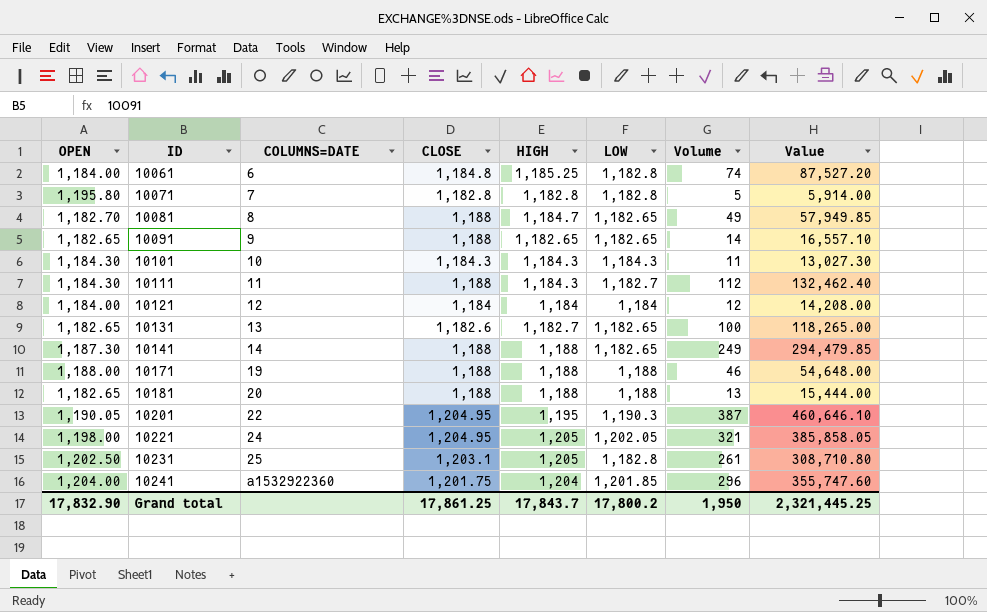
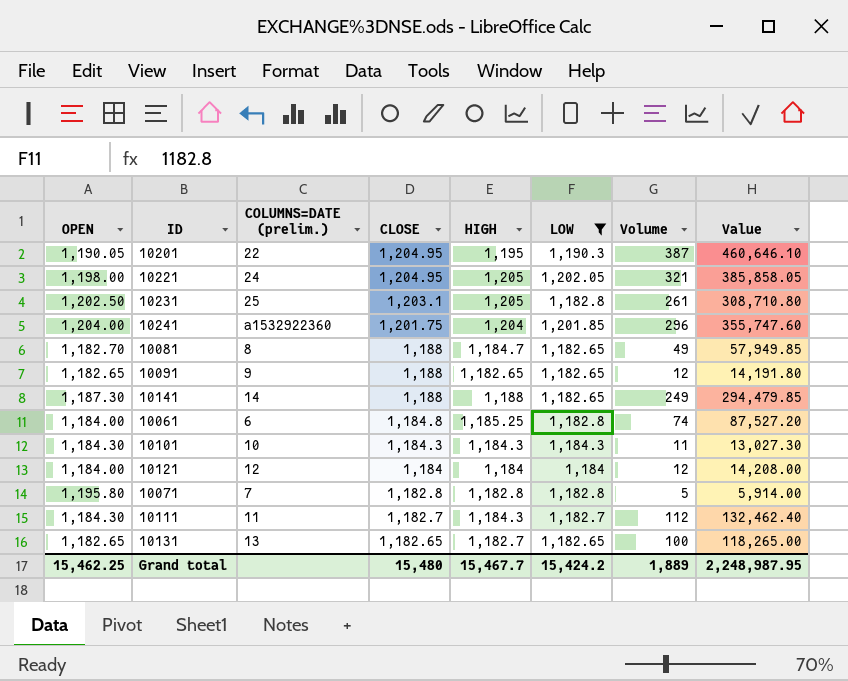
filter: none -> LOW != 1,188
row order: ID ascending -> CLOSE descending
column name: COLUMNS=DATE -> COLUMNS=DATE (prelim.)
10091 | Volume: 14 -> 12
10091 | Value: 16,557.10 -> 14,191.80
10111 | CLOSE: 1,188 -> 1,182.7
10131 | CLOSE: 1,182.6 -> 1,182.65
Grand total | OPEN: 17,832.90 -> 15,462.25
Grand total | CLOSE: 17,861.25 -> 15,480
Grand total | HIGH: 17,843.7 -> 15,467.7
Grand total | LOW: 17,800.2 -> 15,424.2
Grand total | Volume: 1,950 -> 1,889
Grand total | Value: 2,321,445.25 -> 2,248,987.95

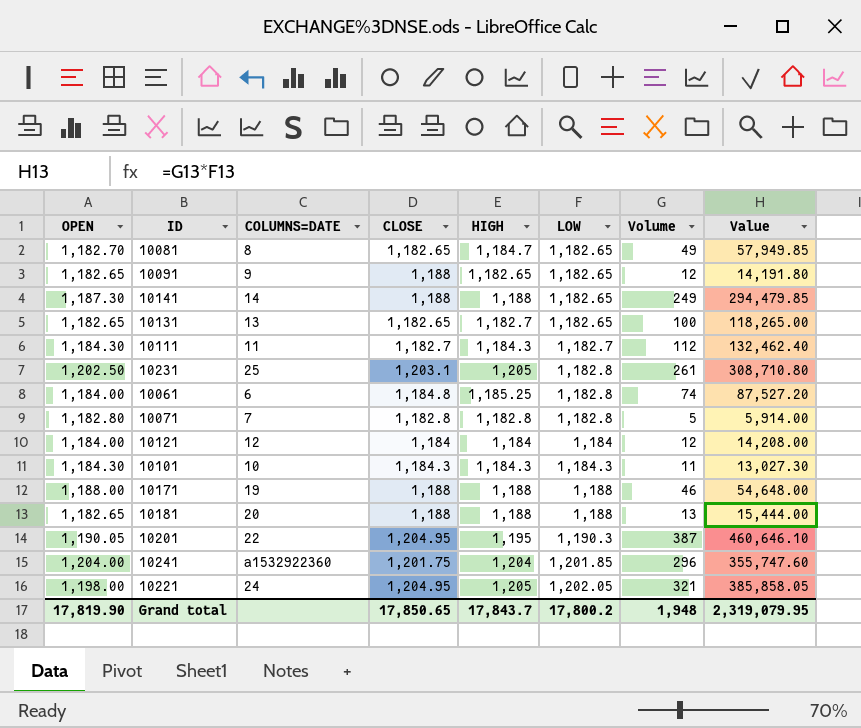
filter: LOW != 1,188 -> none
row order: CLOSE descending -> LOW ascending
column name: COLUMNS=DATE (prelim.) -> COLUMNS=DATE
10081 | CLOSE: 1,188 -> 1,182.65
10071 | OPEN: 1,195.80 -> 1,182.80
Grand total | OPEN: 15,462.25 -> 17,819.90
Grand total | CLOSE: 15,480 -> 17,850.65
Grand total | HIGH: 15,467.7 -> 17,843.7
Grand total | LOW: 15,424.2 -> 17,800.2
Grand total | Volume: 1,889 -> 1,948
Grand total | Value: 2,248,987.95 -> 2,319,079.95

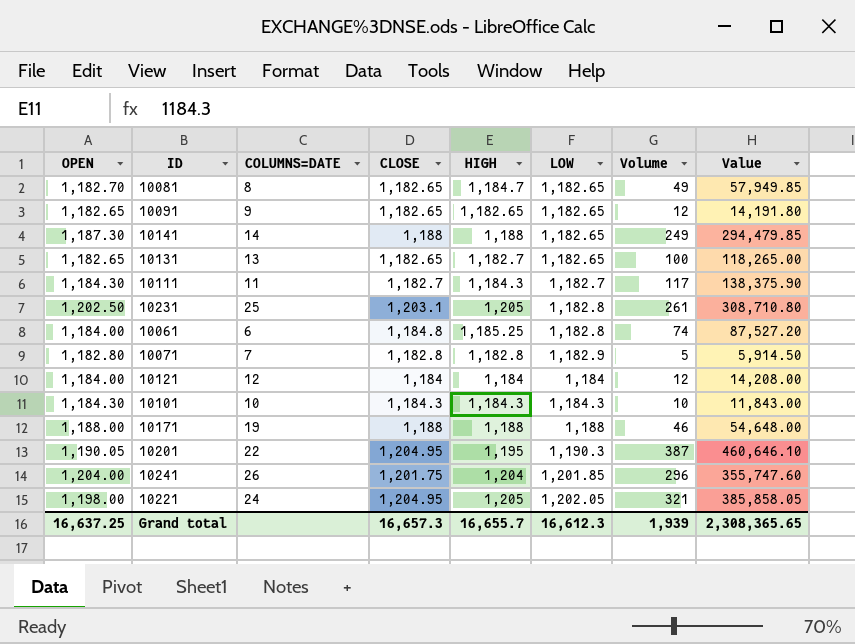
row 10181: 1,182.65 | 20 | 1,188 | 1,188 | 1,188 | 13 | 15,444.00 -> none
10091 | CLOSE: 1,188 -> 1,182.65
10111 | Volume: 112 -> 117
10111 | Value: 132,462.40 -> 138,375.90
10071 | LOW: 1,182.8 -> 1,182.9
10071 | Value: 5,914.00 -> 5,914.50
10101 | Volume: 11 -> 10
10101 | Value: 13,027.30 -> 11,843.00
10241 | COLUMNS=DATE: a1532922360 -> 26
Grand total | OPEN: 17,819.90 -> 16,637.25
Grand total | CLOSE: 17,850.65 -> 16,657.3
Grand total | HIGH: 17,843.7 -> 16,655.7
Grand total | LOW: 17,800.2 -> 16,612.3
Grand total | Volume: 1,948 -> 1,939
Grand total | Value: 2,319,079.95 -> 2,308,365.65

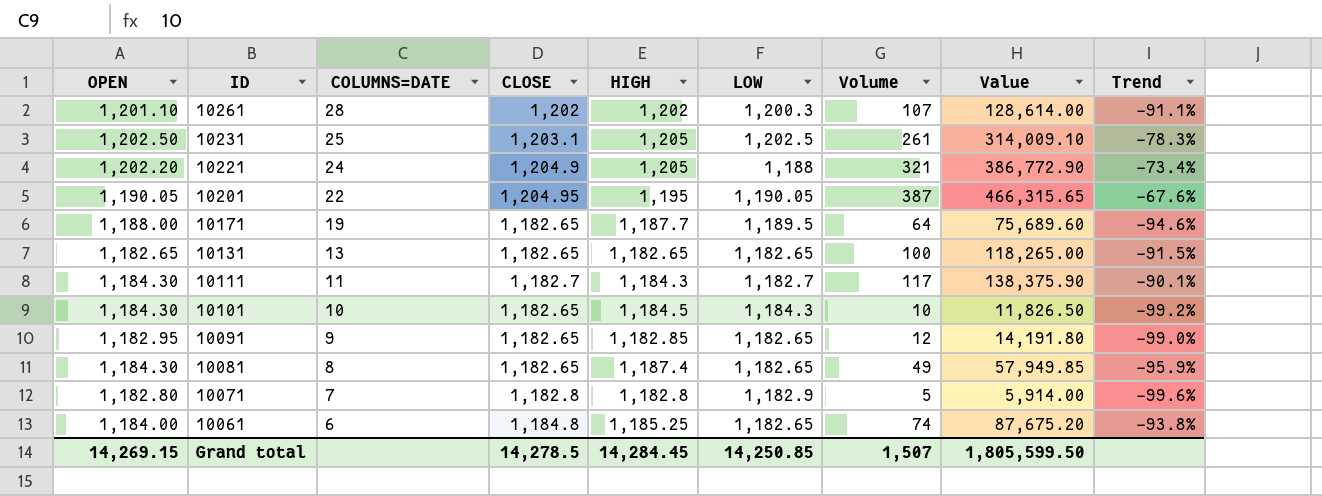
row order: LOW ascending -> ID descending
column Value | formula: [LOW] * [Volume] -> [CLOSE] * [Volume]
column Trend | formula: none -> ([Volume] - [HIGH]) / [HIGH]
row 10141: 1,187.30 | 14 | 1,188 | 1,188 | 1,182.65 | 249 | 294,479.85 -> none
row 10121: 1,184.00 | 12 | 1,184 | 1,184 | 1,184 | 12 | 14,208.00 -> none
row 10241: 1,204.00 | 26 | 1,201.75 | 1,204 | 1,201.85 | 296 | 355,747.60 -> none
row 10261: none -> 1,201.10 | 28 | 1,202 | 1,202 | 1,200.3 | 107 | 128,614.00 | -91.1%
10231 | LOW: 1,182.8 -> 1,202.5
10221 | OPEN: 1,198.00 -> 1,202.20
10221 | CLOSE: 1,204.95 -> 1,204.9
10221 | LOW: 1,202.05 -> 1,188
10201 | LOW: 1,190.3 -> 1,190.05
10171 | CLOSE: 1,188 -> 1,182.65
10171 | HIGH: 1,188 -> 1,187.7
10171 | LOW: 1,188 -> 1,189.5
10171 | Volume: 46 -> 64
10131 | HIGH: 1,182.7 -> 1,182.65
10101 | CLOSE: 1,184.3 -> 1,182.65
10101 | HIGH: 1,184.3 -> 1,184.5
10091 | OPEN: 1,182.65 -> 1,182.95
10091 | HIGH: 1,182.65 -> 1,182.85
10081 | OPEN: 1,182.70 -> 1,184.30
10081 | HIGH: 1,184.7 -> 1,187.4
10061 | LOW: 1,182.8 -> 1,182.65
Grand total | OPEN: 16,637.25 -> 14,269.15
Grand total | CLOSE: 16,657.3 -> 14,278.5
Grand total | HIGH: 16,655.7 -> 14,284.45
Grand total | LOW: 16,612.3 -> 14,250.85
Grand total | Volume: 1,939 -> 1,507
Grand total | Value: 2,308,365.65 -> 1,805,599.50

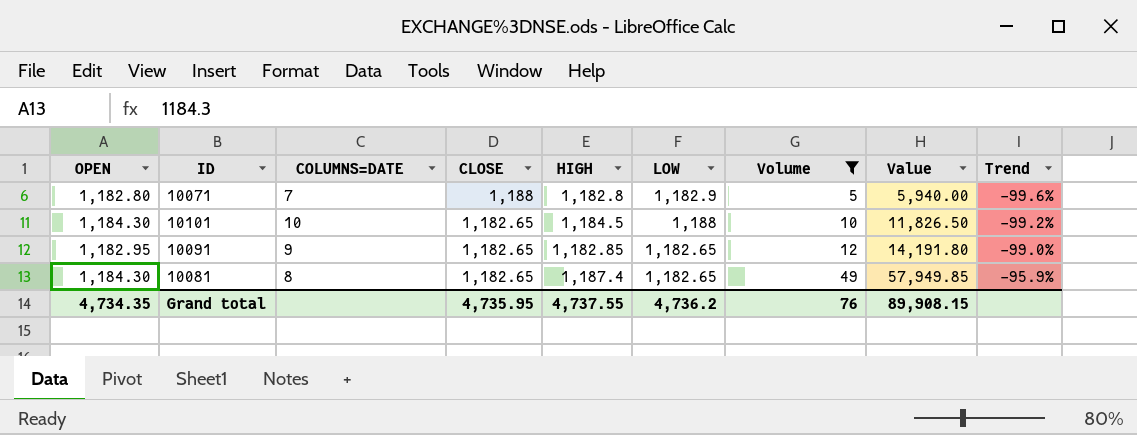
filter: none -> Volume <= 49
row order: ID descending -> CLOSE descending
10071 | CLOSE: 1,182.8 -> 1,188
10071 | Value: 5,914.00 -> 5,940.00
10101 | LOW: 1,184.3 -> 1,188
Grand total | OPEN: 14,269.15 -> 4,734.35
Grand total | CLOSE: 14,278.5 -> 4,735.95
Grand total | HIGH: 14,284.45 -> 4,737.55
Grand total | LOW: 14,250.85 -> 4,736.2
Grand total | Volume: 1,507 -> 76
Grand total | Value: 1,805,599.50 -> 89,908.15

